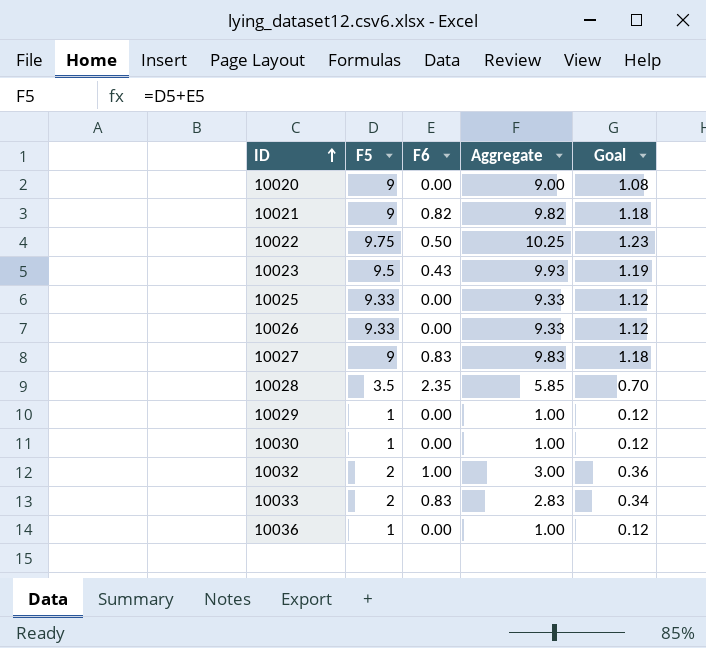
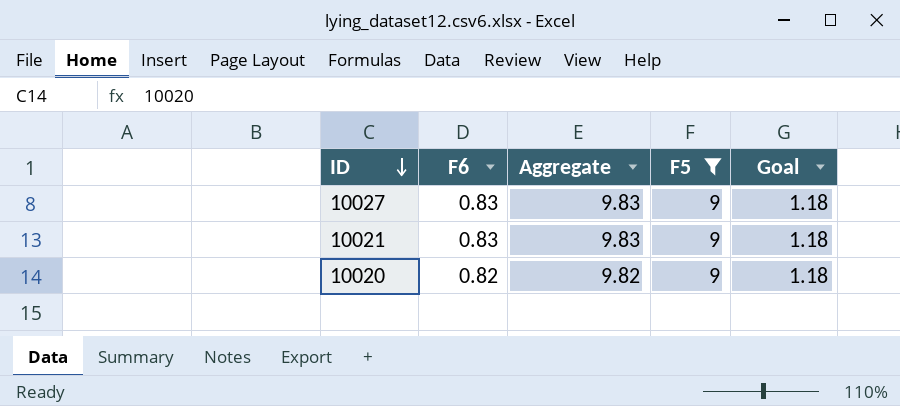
filter: none -> F5 = 9
row order: ID ascending -> ID descending
column F5 | position: 2 -> 4
10021 | F6: 0.82 -> 0.83
10021 | Aggregate: 9.82 -> 9.83
10020 | F6: 0.00 -> 0.82
10020 | Aggregate: 9.00 -> 9.82
10020 | Goal: 1.08 -> 1.18

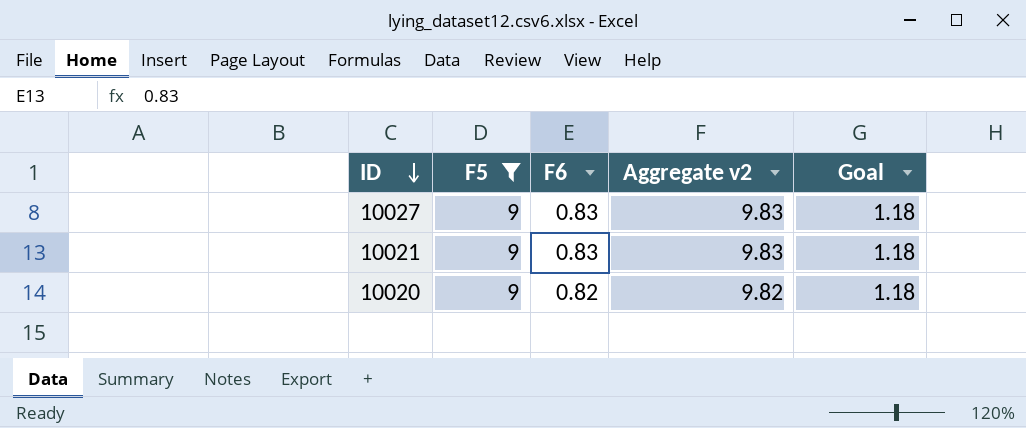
column F5 | position: 4 -> 2
column name: Aggregate -> Aggregate v2

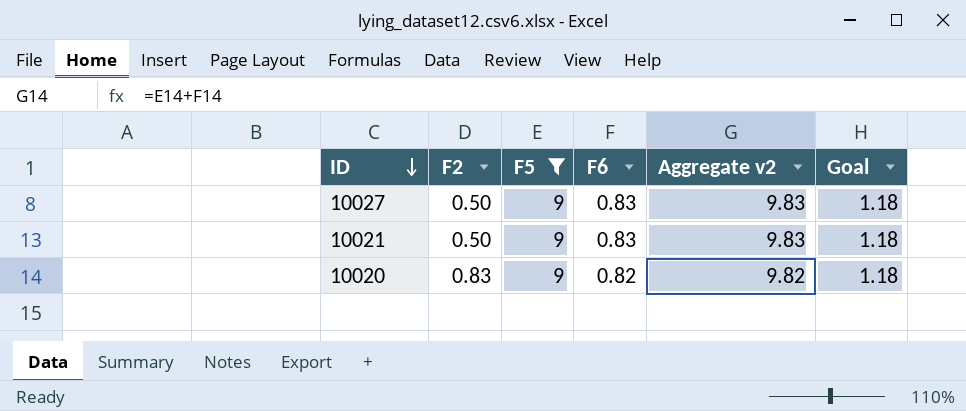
column F2 | position: none -> 2

